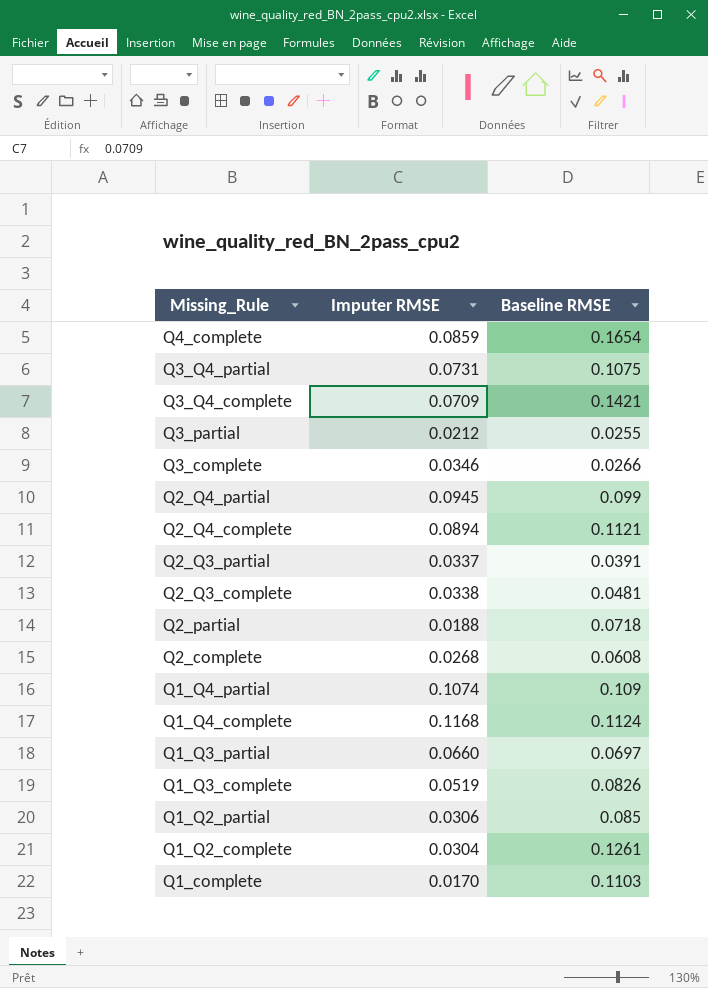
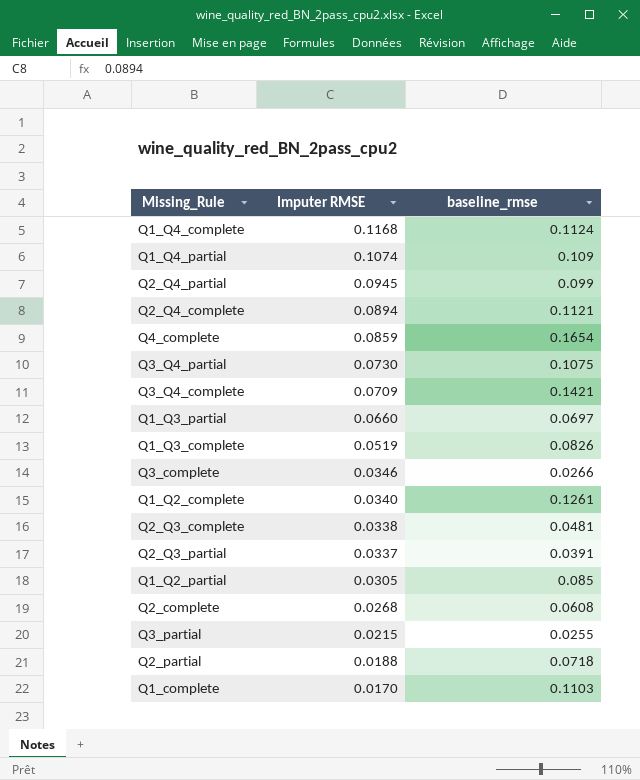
row order: Missing_Rule descending -> Imputer RMSE descending
column name: Baseline RMSE -> baseline_rmse
Q3_Q4_partial | Imputer RMSE: 0.0731 -> 0.0730
Q1_Q2_complete | Imputer RMSE: 0.0304 -> 0.0340
Q1_Q2_partial | Imputer RMSE: 0.0306 -> 0.0305
Q3_partial | Imputer RMSE: 0.0212 -> 0.0215

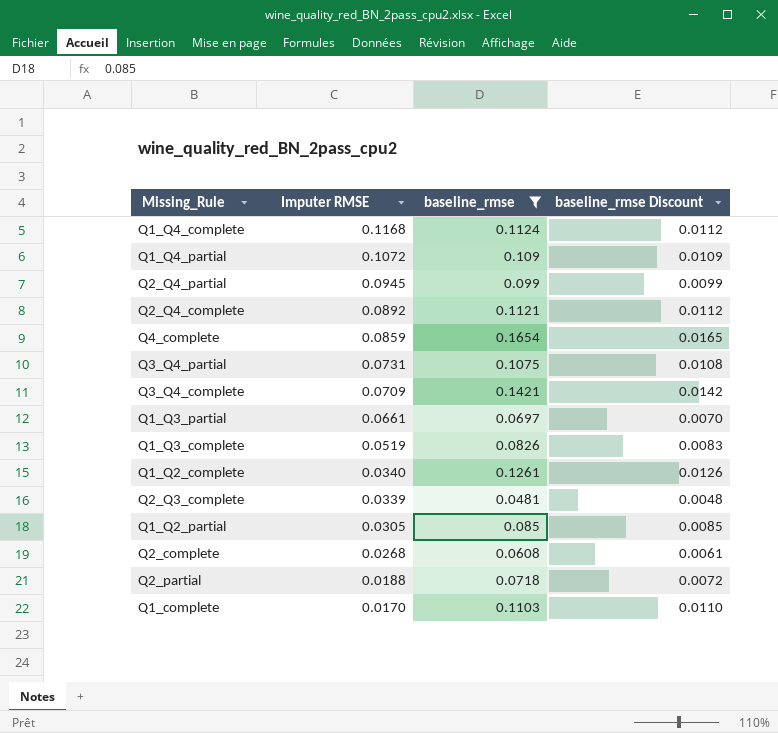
filter: none -> baseline_rmse >= 0.0481
column baseline_rmse Discount | formula: none -> [baseline_rmse] * 0.1
Q1_Q4_partial | Imputer RMSE: 0.1074 -> 0.1072
Q2_Q4_complete | Imputer RMSE: 0.0894 -> 0.0892
Q3_Q4_partial | Imputer RMSE: 0.0730 -> 0.0731
Q1_Q3_partial | Imputer RMSE: 0.0660 -> 0.0661
Q2_Q3_complete | Imputer RMSE: 0.0338 -> 0.0339

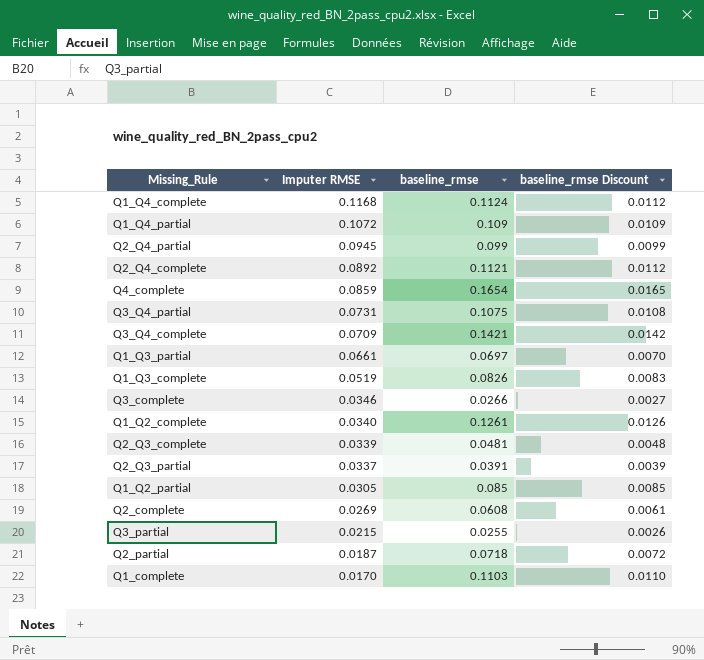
filter: baseline_rmse >= 0.0481 -> none
Q2_complete | Imputer RMSE: 0.0268 -> 0.0269
Q2_partial | Imputer RMSE: 0.0188 -> 0.0187

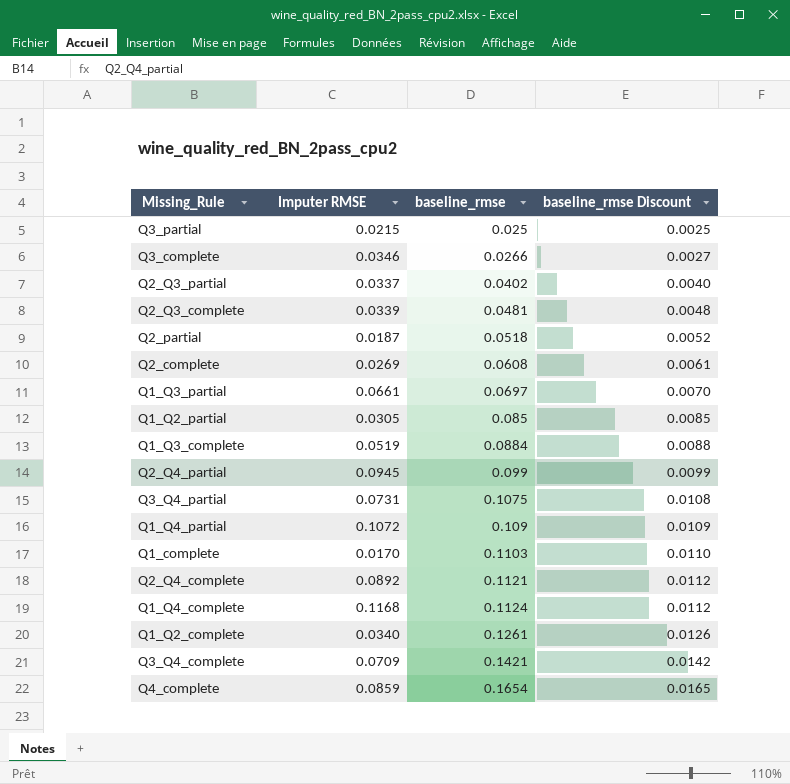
row order: Imputer RMSE descending -> baseline_rmse ascending
Q3_partial | baseline_rmse: 0.0255 -> 0.025
Q3_partial | baseline_rmse Discount: 0.0026 -> 0.0025
Q2_Q3_partial | baseline_rmse: 0.0391 -> 0.0402
Q2_Q3_partial | baseline_rmse Discount: 0.0039 -> 0.0040
Q2_partial | baseline_rmse: 0.0718 -> 0.0518
Q2_partial | baseline_rmse Discount: 0.0072 -> 0.0052
Q1_Q3_complete | baseline_rmse: 0.0826 -> 0.0884
Q1_Q3_complete | baseline_rmse Discount: 0.0083 -> 0.0088

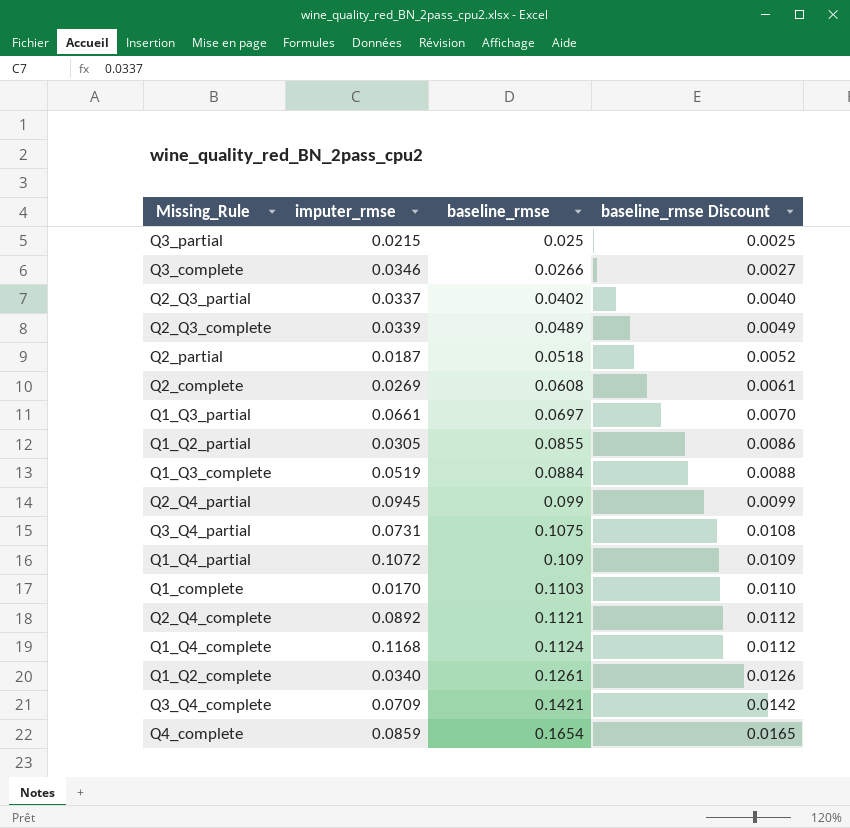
column name: Imputer RMSE -> imputer_rmse
Q2_Q3_complete | baseline_rmse: 0.0481 -> 0.0489
Q2_Q3_complete | baseline_rmse Discount: 0.0048 -> 0.0049
Q1_Q2_partial | baseline_rmse: 0.085 -> 0.0855
Q1_Q2_partial | baseline_rmse Discount: 0.0085 -> 0.0086

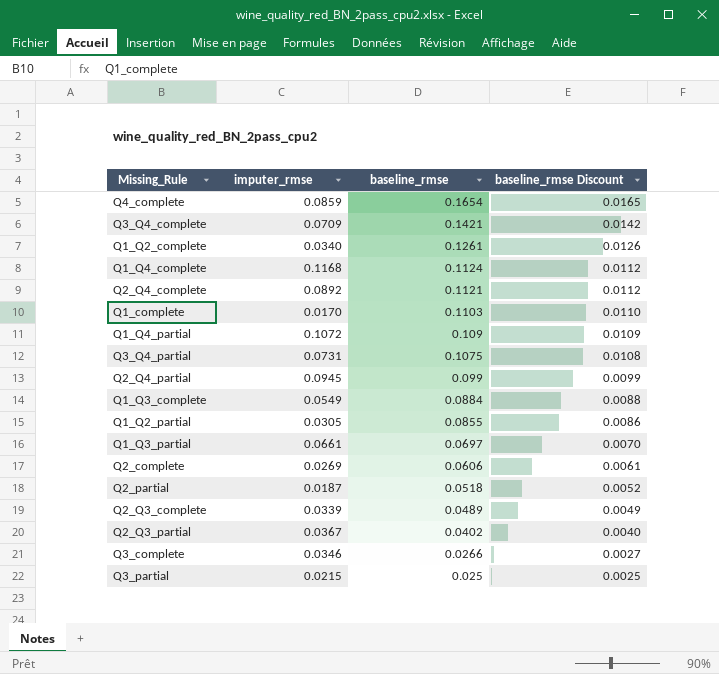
row order: baseline_rmse ascending -> baseline_rmse descending
Q1_Q3_complete | imputer_rmse: 0.0519 -> 0.0549
Q2_complete | baseline_rmse: 0.0608 -> 0.0606
Q2_Q3_partial | imputer_rmse: 0.0337 -> 0.0367

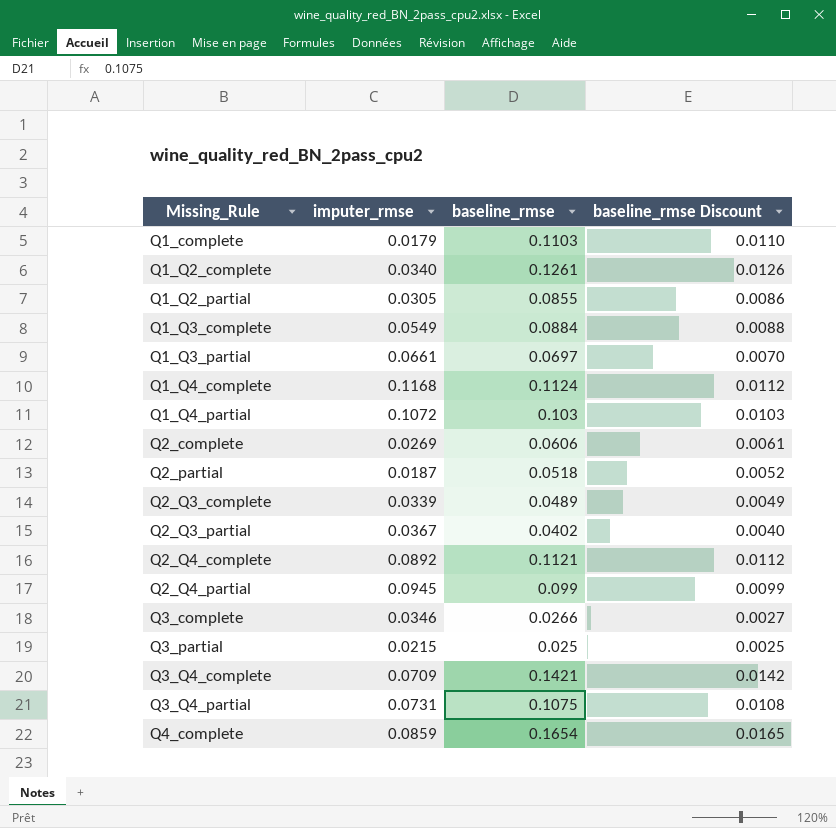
row order: baseline_rmse descending -> Missing_Rule ascending
Q1_complete | imputer_rmse: 0.0170 -> 0.0179
Q1_Q4_partial | baseline_rmse: 0.109 -> 0.103
Q1_Q4_partial | baseline_rmse Discount: 0.0109 -> 0.0103

